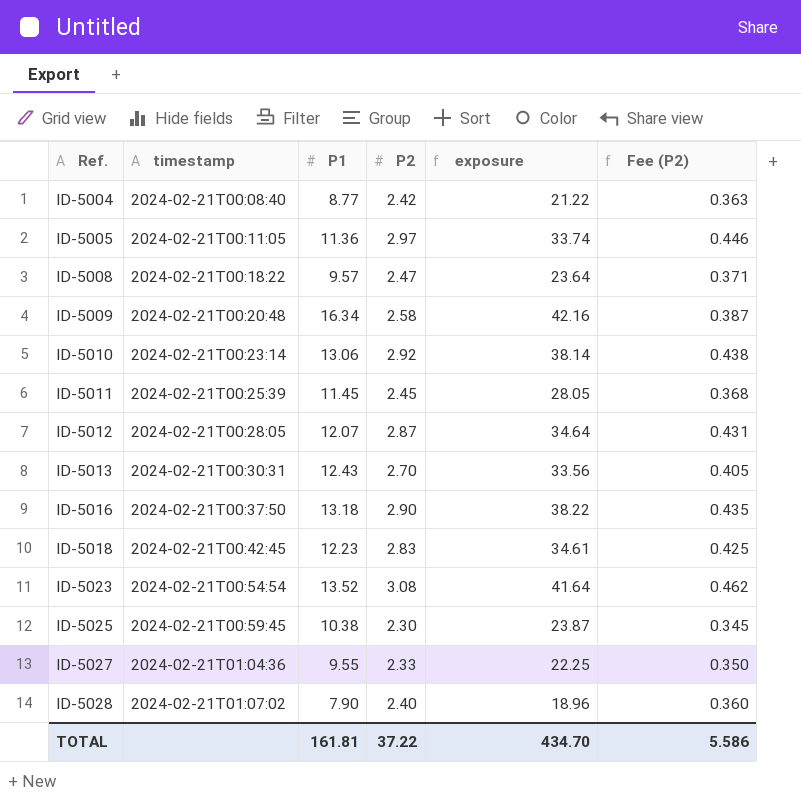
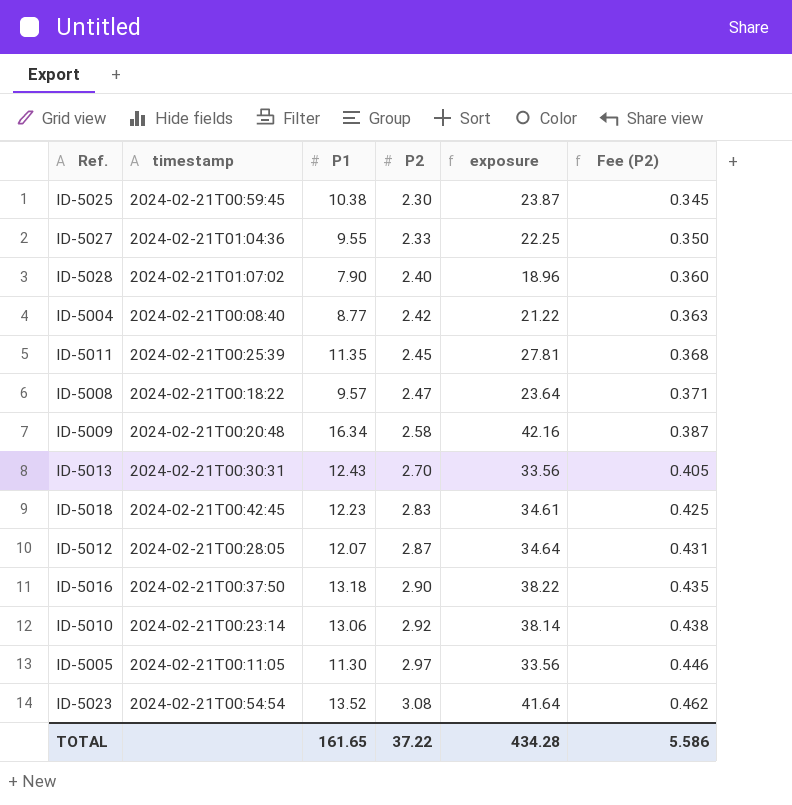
row order: Ref. ascending -> P2 ascending
ID-5011 | P1: 11.45 -> 11.35
ID-5011 | exposure: 28.05 -> 27.81
ID-5005 | P1: 11.36 -> 11.30
ID-5005 | exposure: 33.74 -> 33.56
TOTAL | P1: 161.81 -> 161.65
TOTAL | exposure: 434.70 -> 434.28

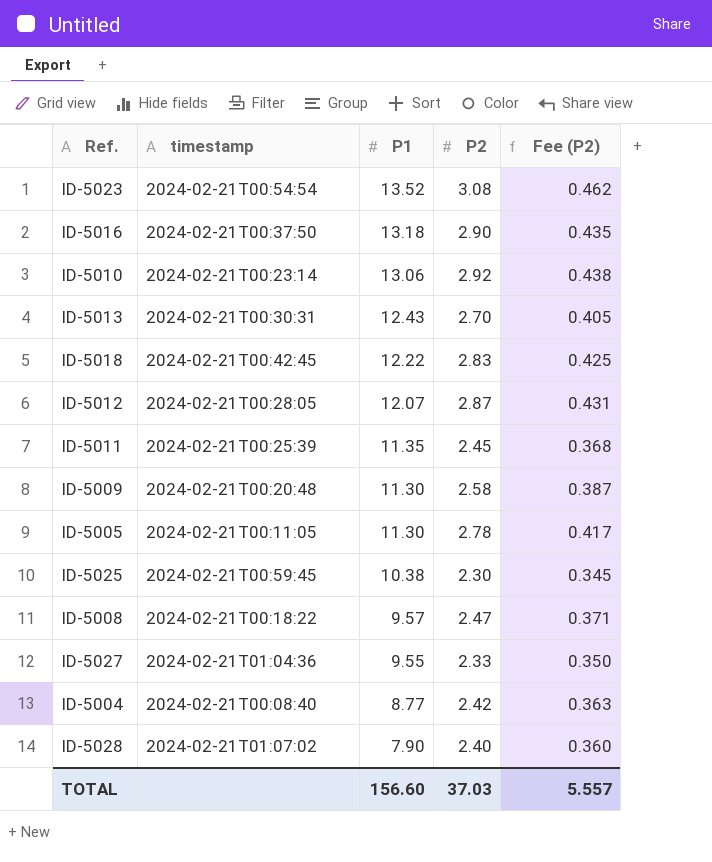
row order: P2 ascending -> P1 descending
column exposure | formula: [P1] * [P2] -> none
ID-5018 | P1: 12.23 -> 12.22
ID-5009 | P1: 16.34 -> 11.30
ID-5005 | P2: 2.97 -> 2.78
ID-5005 | Fee (P2): 0.446 -> 0.417
TOTAL | P1: 161.65 -> 156.60
TOTAL | P2: 37.22 -> 37.03
TOTAL | Fee (P2): 5.586 -> 5.557

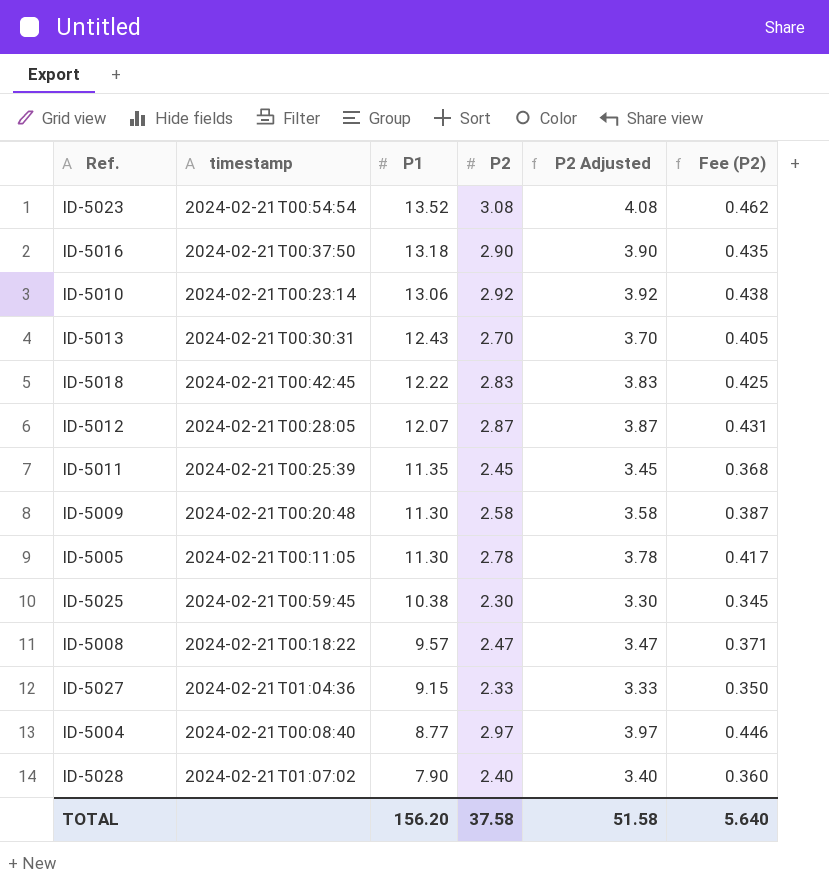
column P2 Adjusted | formula: none -> [P2] + 1
ID-5027 | P1: 9.55 -> 9.15
ID-5004 | P2: 2.42 -> 2.97
ID-5004 | Fee (P2): 0.363 -> 0.446
TOTAL | P1: 156.60 -> 156.20
TOTAL | P2: 37.03 -> 37.58
TOTAL | Fee (P2): 5.557 -> 5.640

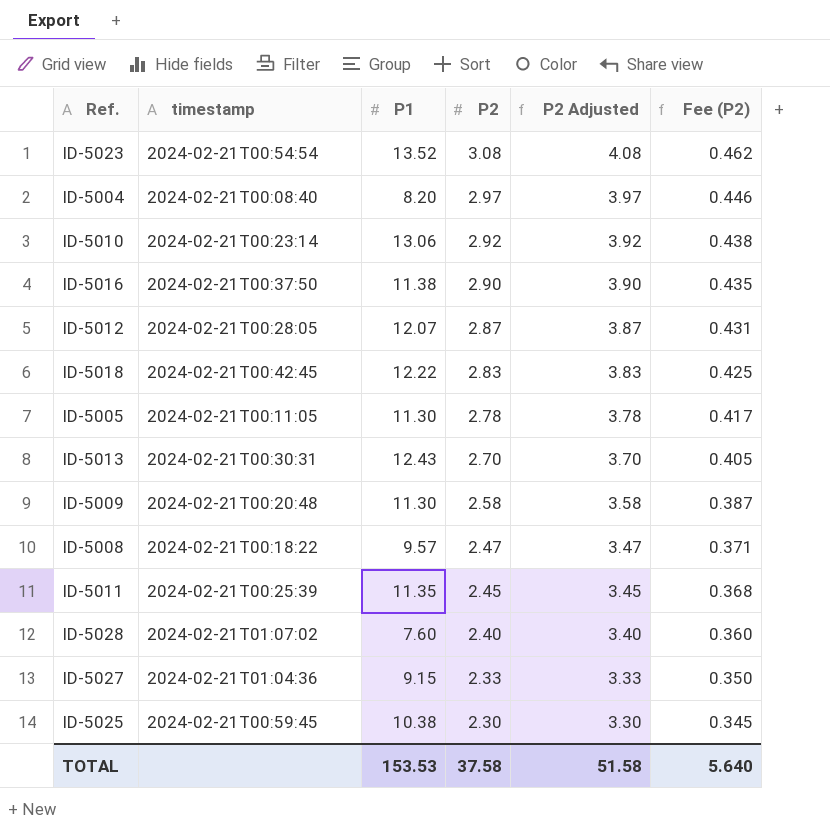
row order: P1 descending -> P2 descending
ID-5004 | P1: 8.77 -> 8.20
ID-5016 | P1: 13.18 -> 11.38
ID-5028 | P1: 7.90 -> 7.60
TOTAL | P1: 156.20 -> 153.53

